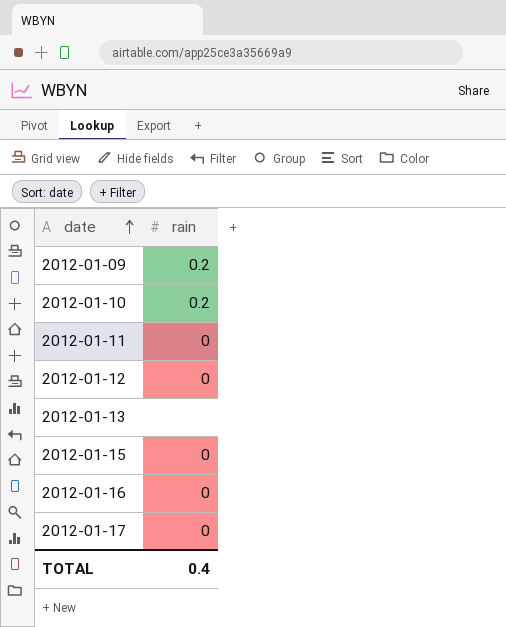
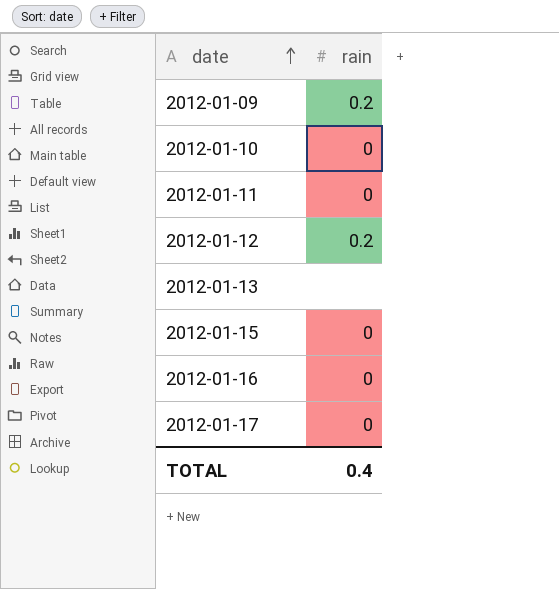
2012-01-10 | rain: 0.2 -> 0
2012-01-12 | rain: 0 -> 0.2

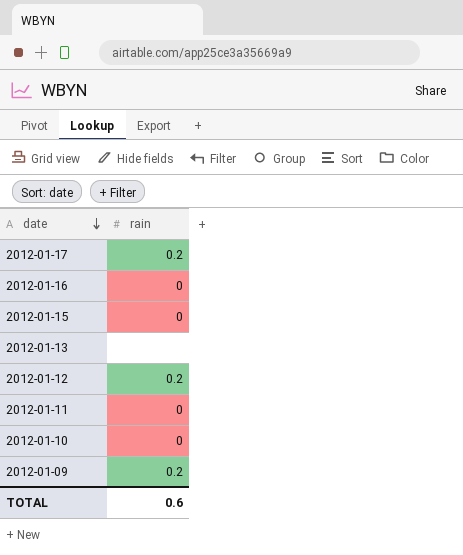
row order: date ascending -> date descending
2012-01-17 | rain: 0 -> 0.2
TOTAL | rain: 0.4 -> 0.6

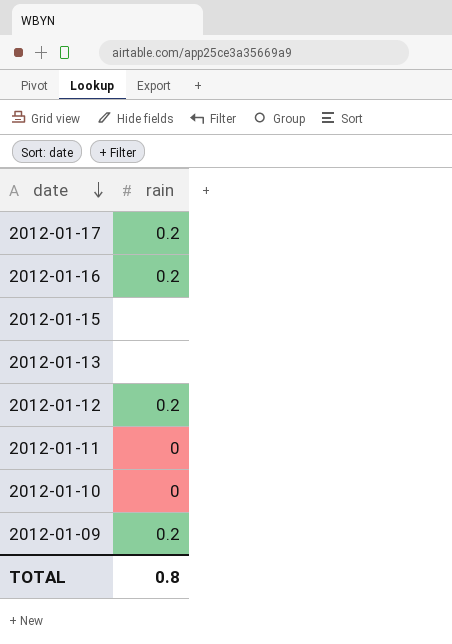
2012-01-16 | rain: 0 -> 0.2
2012-01-15 | rain: 0 -> none
TOTAL | rain: 0.6 -> 0.8

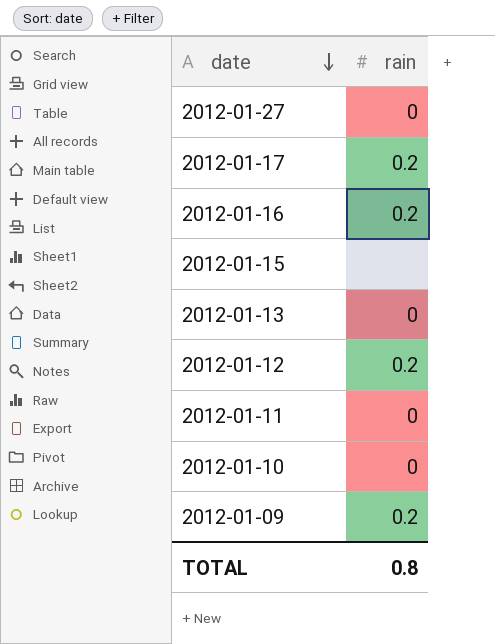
row 2012-01-27: none -> 0
2012-01-13 | rain: none -> 0

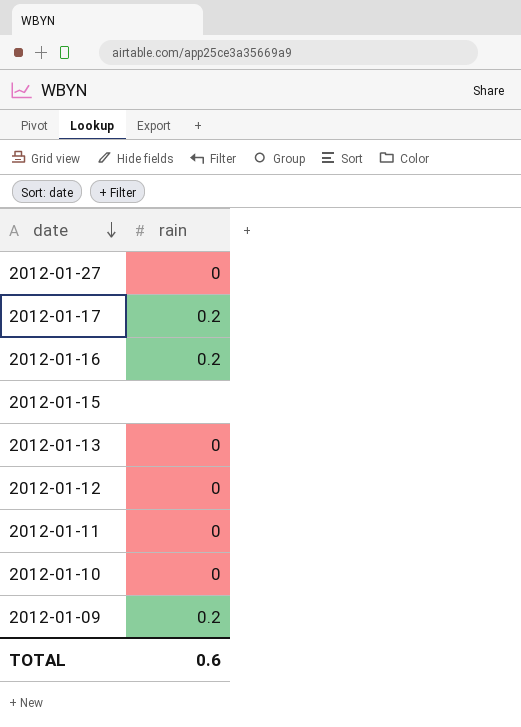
2012-01-12 | rain: 0.2 -> 0
TOTAL | rain: 0.8 -> 0.6

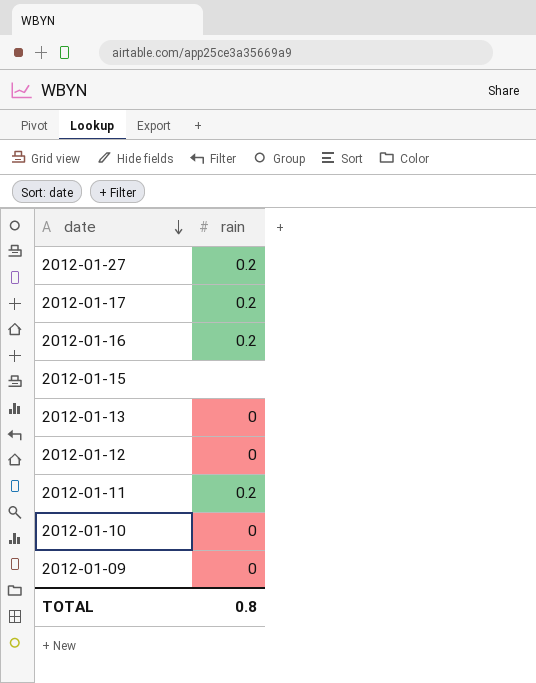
2012-01-27 | rain: 0 -> 0.2
2012-01-11 | rain: 0 -> 0.2
2012-01-09 | rain: 0.2 -> 0
TOTAL | rain: 0.6 -> 0.8

